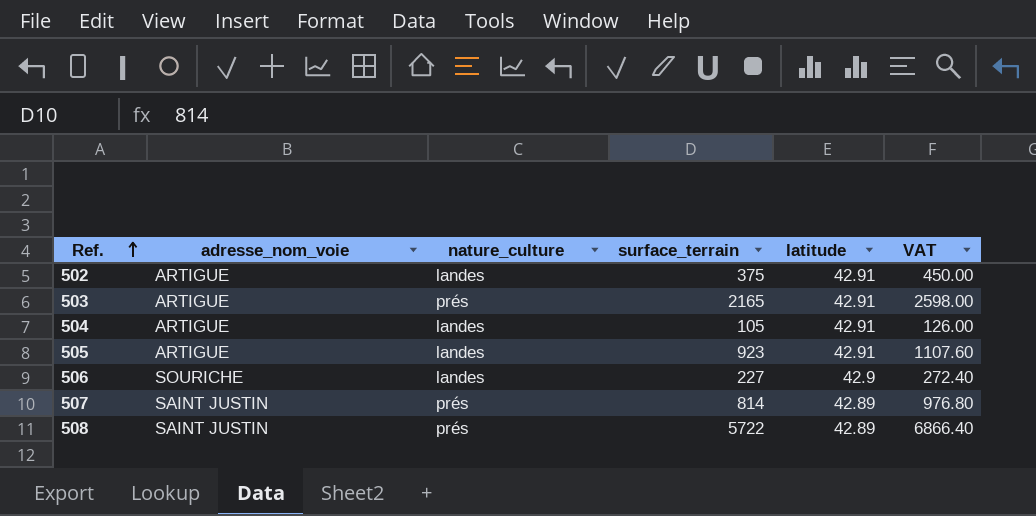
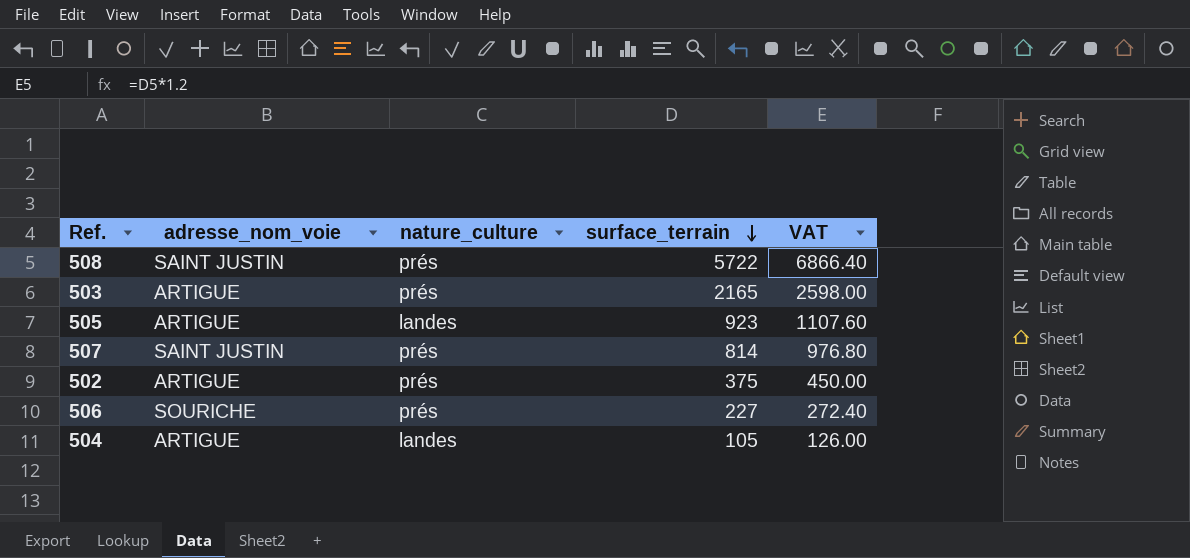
row order: Ref. ascending -> surface_terrain descending
column latitude | position: 5 -> none
502 | nature_culture: landes -> prés
506 | nature_culture: landes -> prés

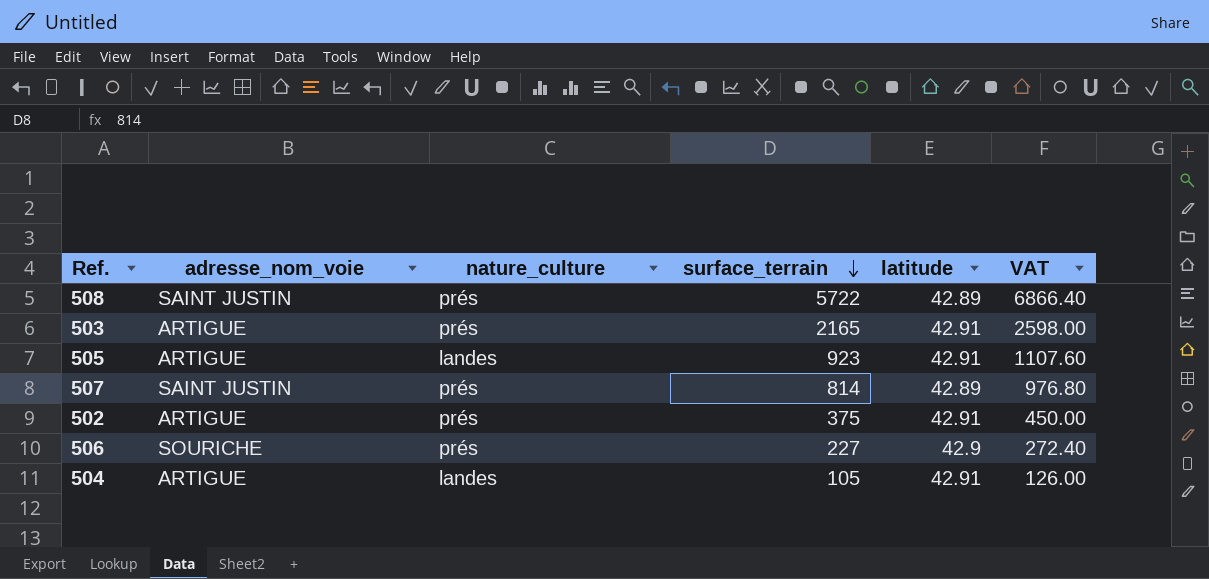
column latitude | position: none -> 5

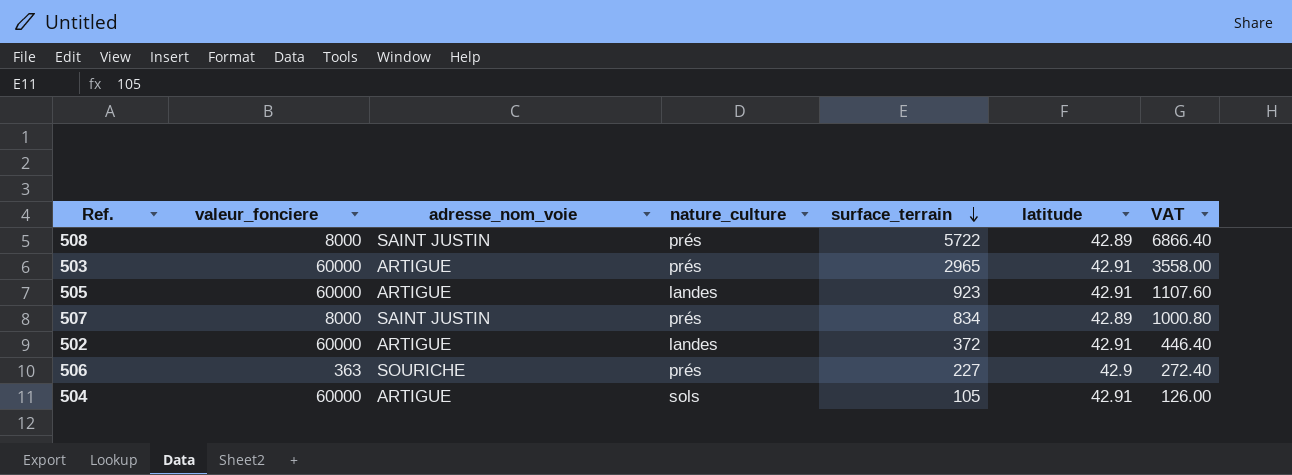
column valeur_fonciere | position: none -> 2
503 | surface_terrain: 2165 -> 2965
503 | VAT: 2598.00 -> 3558.00
507 | surface_terrain: 814 -> 834
507 | VAT: 976.80 -> 1000.80
502 | nature_culture: prés -> landes
502 | surface_terrain: 375 -> 372
502 | VAT: 450.00 -> 446.40
504 | nature_culture: landes -> sols

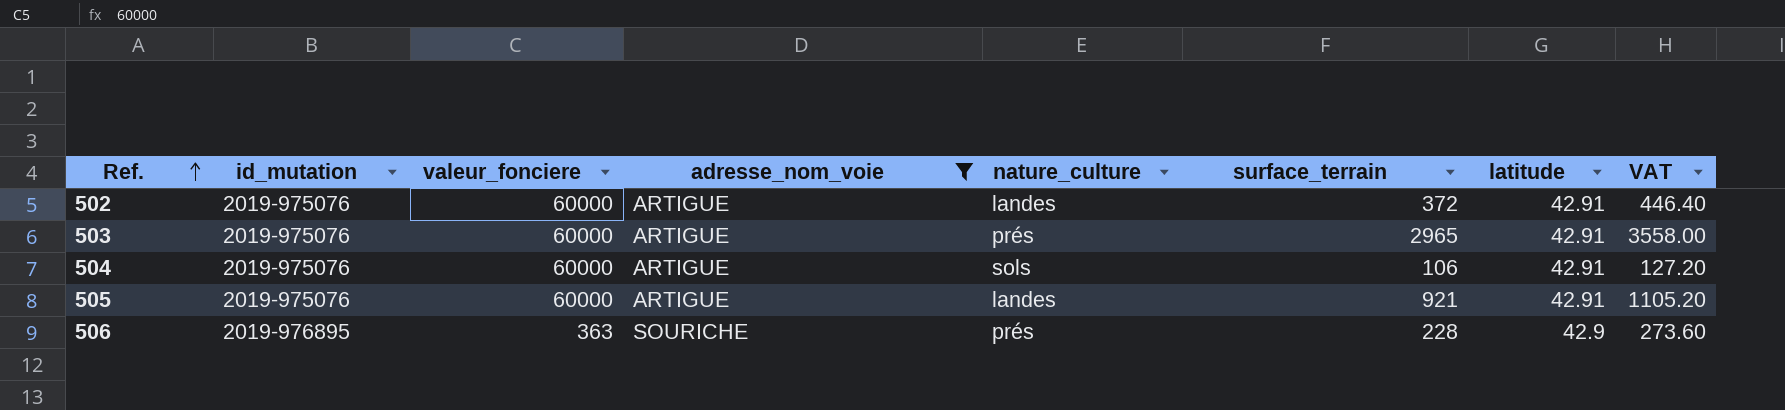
filter: none -> adresse_nom_voie != SAINT JUSTIN
row order: surface_terrain descending -> Ref. ascending
column id_mutation | position: none -> 2
504 | surface_terrain: 105 -> 106
504 | VAT: 126.00 -> 127.20
505 | surface_terrain: 923 -> 921
505 | VAT: 1107.60 -> 1105.20
506 | surface_terrain: 227 -> 228
506 | VAT: 272.40 -> 273.60

